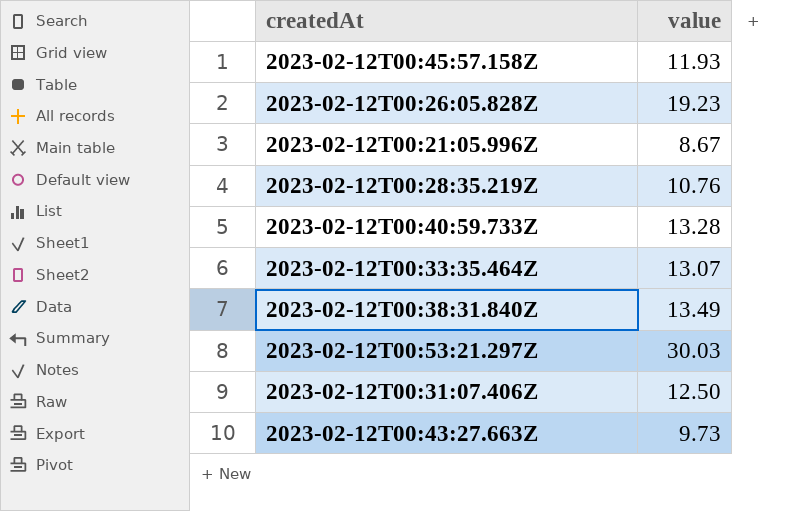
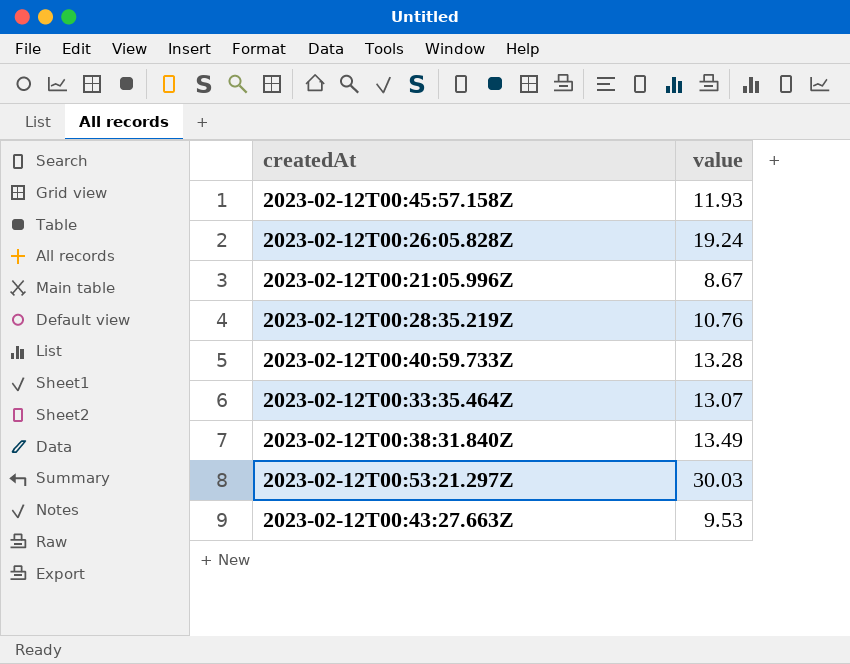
row 2023-02-12T00:31:07.406Z: 12.50 -> none
2023-02-12T00:26:05.828Z | value: 19.23 -> 19.24
2023-02-12T00:43:27.663Z | value: 9.73 -> 9.53

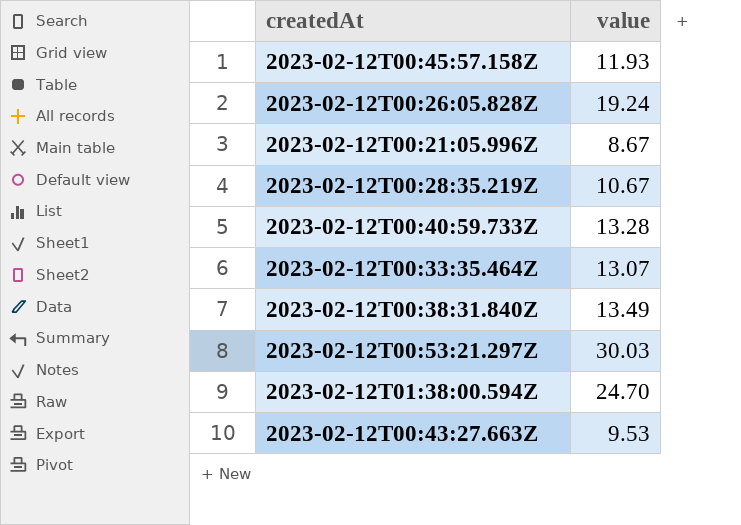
2023-02-12T00:28:35.219Z | value: 10.76 -> 10.67
row 2023-02-12T01:38:00.594Z: none -> 24.70

